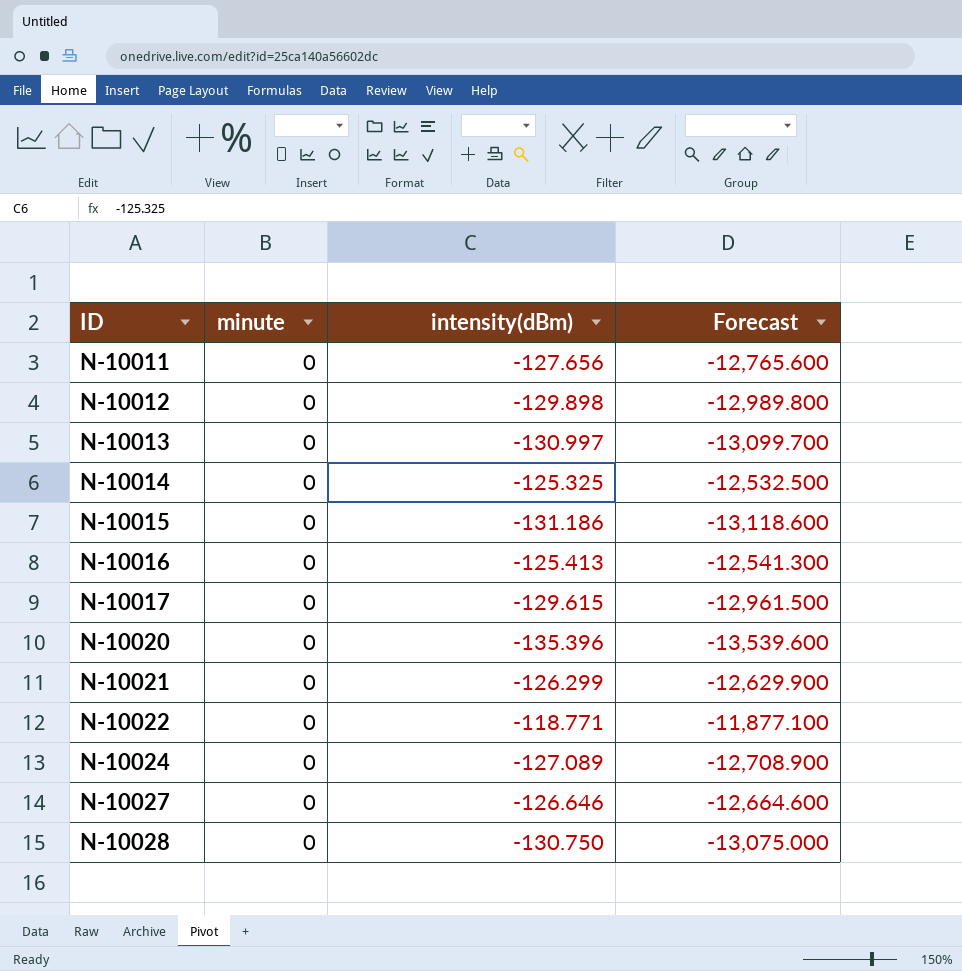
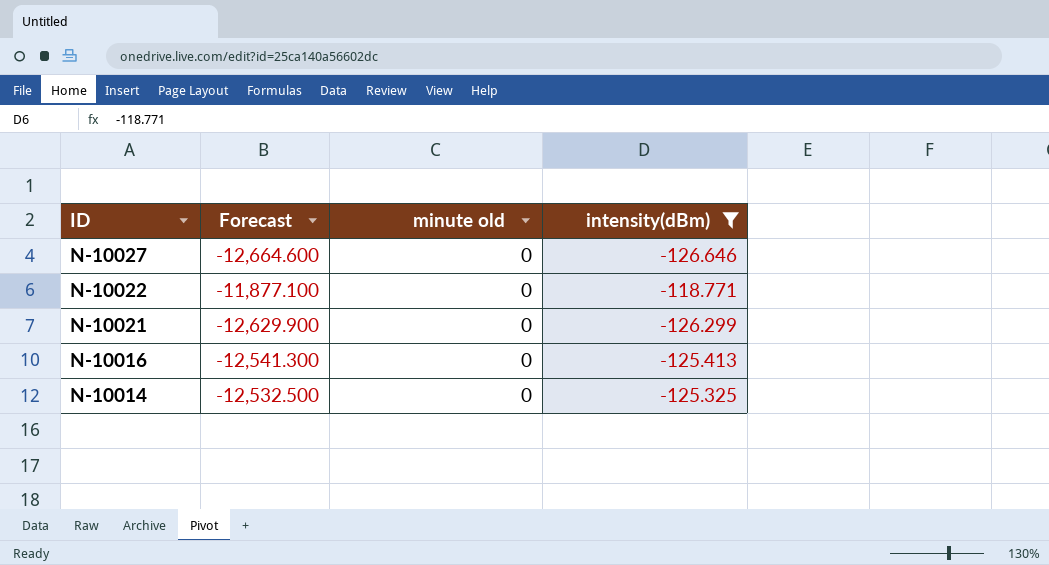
filter: none -> intensity(dBm) >= -126.646
row order: ID ascending -> ID descending
column Forecast | position: 4 -> 2
column name: minute -> minute old

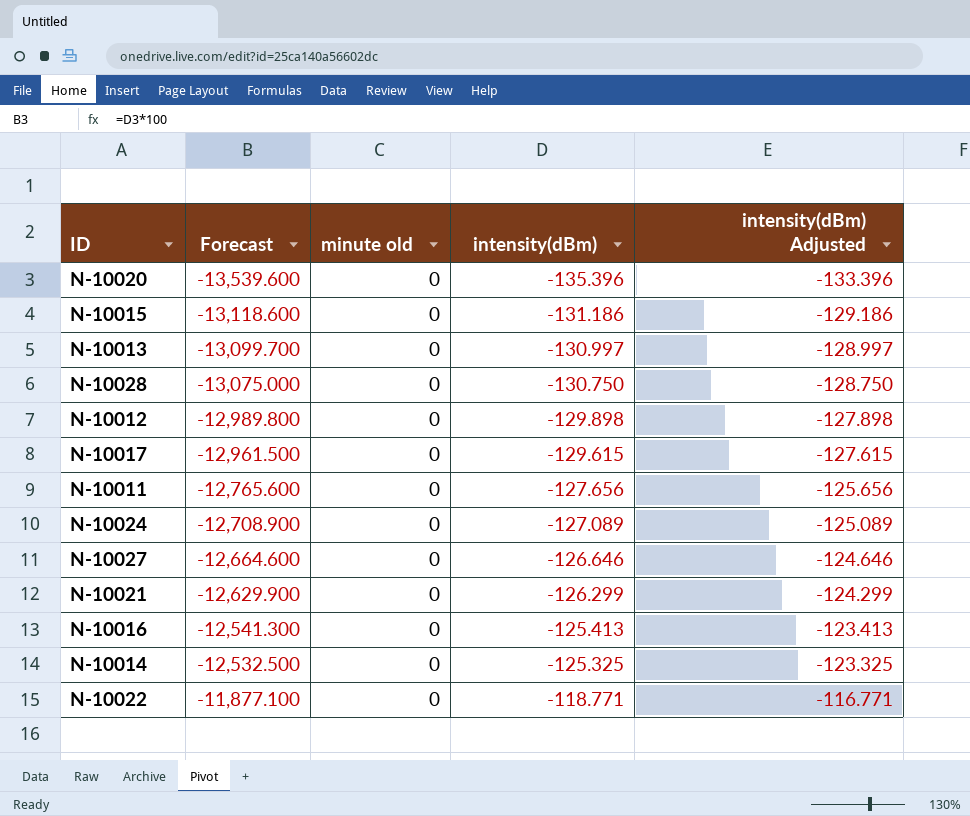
filter: intensity(dBm) >= -126.646 -> none
row order: ID descending -> Forecast ascending
column intensity(dBm) Adjusted | formula: none -> [intensity(dBm)] + 2

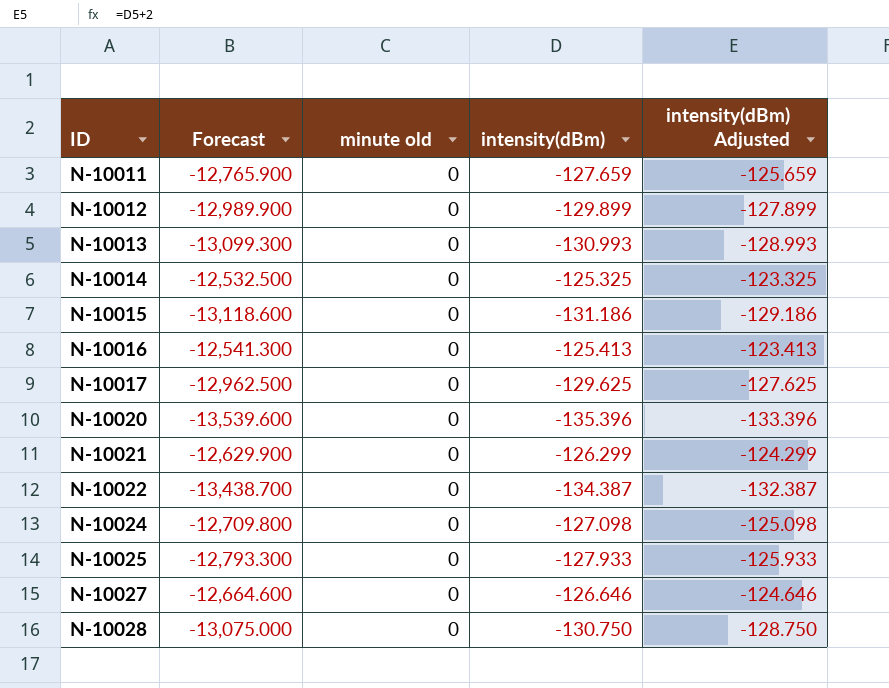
row order: Forecast ascending -> ID ascending
N-10011 | Forecast: -12,765.600 -> -12,765.900
N-10011 | intensity(dBm): -127.656 -> -127.659
N-10011 | intensity(dBm) Adjusted: -125.656 -> -125.659
N-10012 | Forecast: -12,989.800 -> -12,989.900
N-10012 | intensity(dBm): -129.898 -> -129.899
N-10012 | intensity(dBm) Adjusted: -127.898 -> -127.899
N-10013 | Forecast: -13,099.700 -> -13,099.300
N-10013 | intensity(dBm): -130.997 -> -130.993
N-10013 | intensity(dBm) Adjusted: -128.997 -> -128.993
N-10017 | Forecast: -12,961.500 -> -12,962.500
N-10017 | intensity(dBm): -129.615 -> -129.625
N-10017 | intensity(dBm) Adjusted: -127.615 -> -127.625
N-10022 | Forecast: -11,877.100 -> -13,438.700
N-10022 | intensity(dBm): -118.771 -> -134.387
N-10022 | intensity(dBm) Adjusted: -116.771 -> -132.387
N-10024 | Forecast: -12,708.900 -> -12,709.800
N-10024 | intensity(dBm): -127.089 -> -127.098
N-10024 | intensity(dBm) Adjusted: -125.089 -> -125.098
row N-10025: none -> -12,793.300 | 0 | -127.933 | -125.933

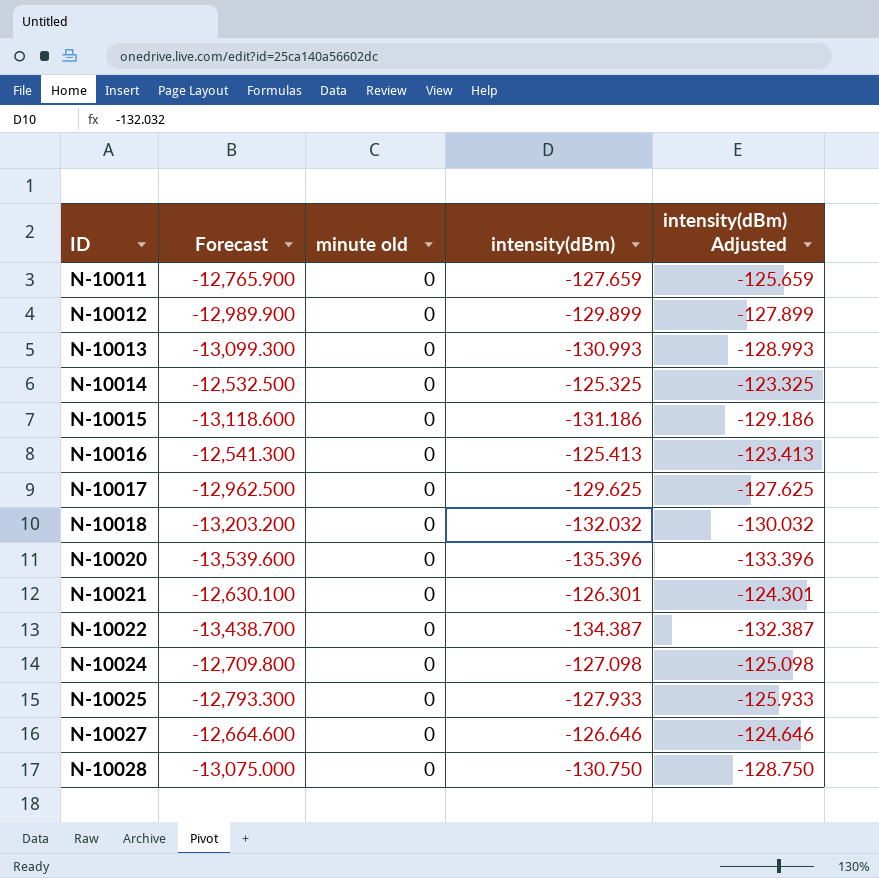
row N-10018: none -> -13,203.200 | 0 | -132.032 | -130.032
N-10021 | Forecast: -12,629.900 -> -12,630.100
N-10021 | intensity(dBm): -126.299 -> -126.301
N-10021 | intensity(dBm) Adjusted: -124.299 -> -124.301

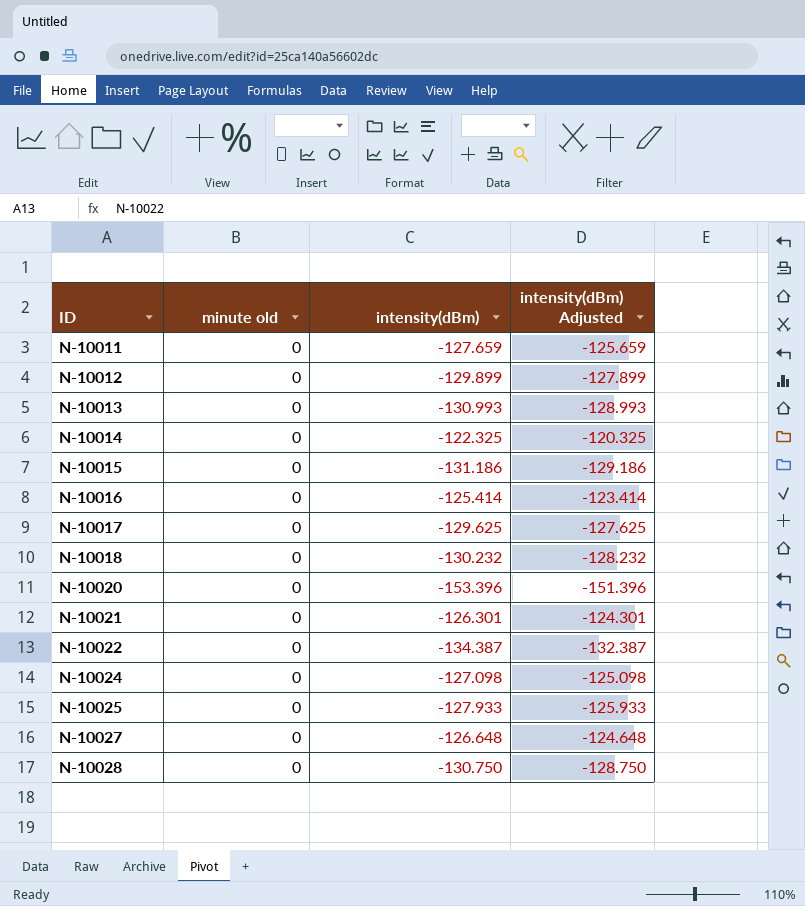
column Forecast | formula: [intensity(dBm)] * 100 -> none
N-10014 | intensity(dBm): -125.325 -> -122.325
N-10014 | intensity(dBm) Adjusted: -123.325 -> -120.325
N-10016 | intensity(dBm): -125.413 -> -125.414
N-10016 | intensity(dBm) Adjusted: -123.413 -> -123.414
N-10018 | intensity(dBm): -132.032 -> -130.232
N-10018 | intensity(dBm) Adjusted: -130.032 -> -128.232
N-10020 | intensity(dBm): -135.396 -> -153.396
N-10020 | intensity(dBm) Adjusted: -133.396 -> -151.396
N-10027 | intensity(dBm): -126.646 -> -126.648
N-10027 | intensity(dBm) Adjusted: -124.646 -> -124.648

